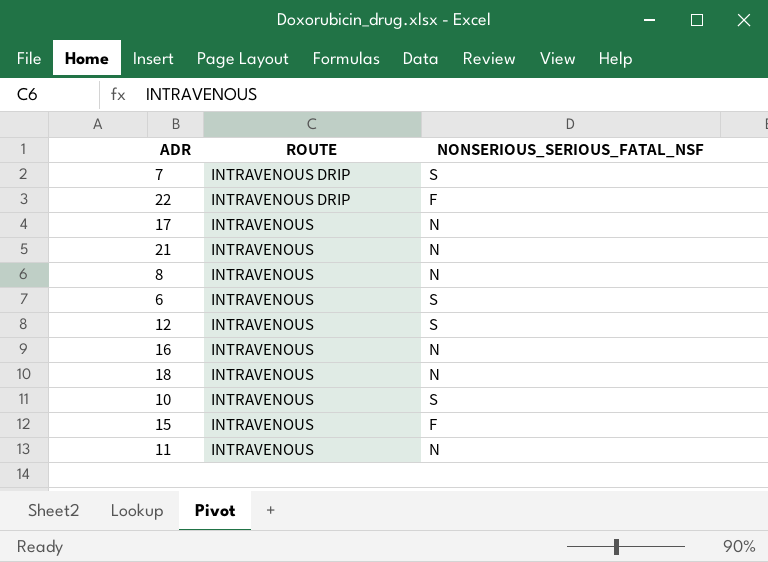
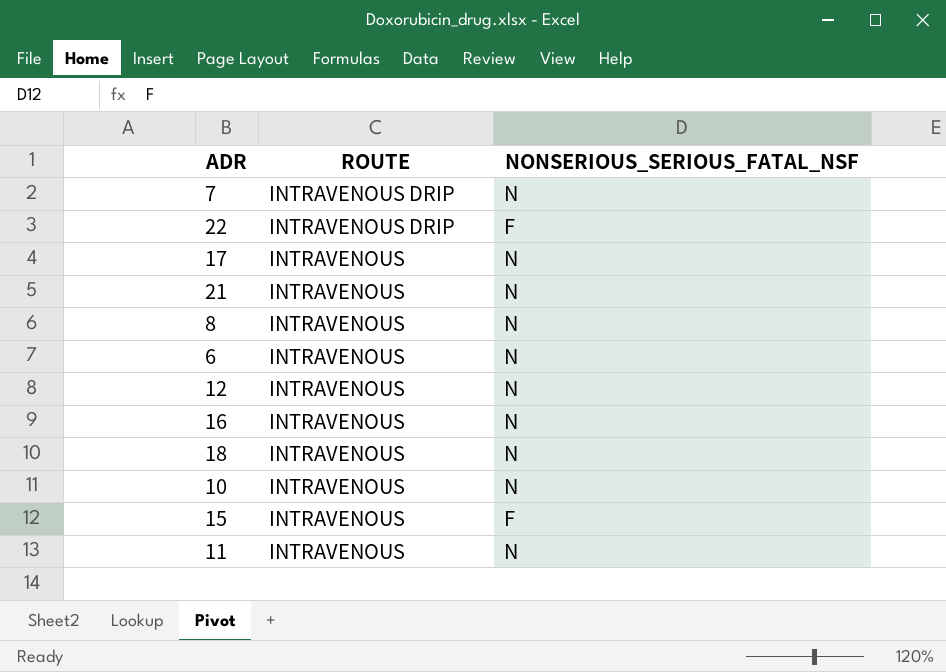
7 | NONSERIOUS_SERIOUS_FATAL_NSF: S -> N
6 | NONSERIOUS_SERIOUS_FATAL_NSF: S -> N
12 | NONSERIOUS_SERIOUS_FATAL_NSF: S -> N
10 | NONSERIOUS_SERIOUS_FATAL_NSF: S -> N

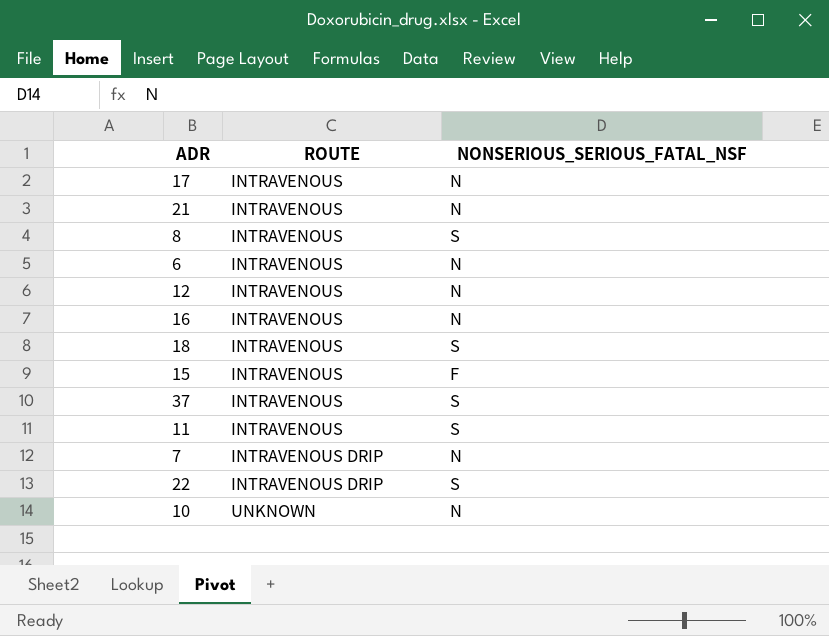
row order: ROUTE descending -> ROUTE ascending
8 | NONSERIOUS_SERIOUS_FATAL_NSF: N -> S
18 | NONSERIOUS_SERIOUS_FATAL_NSF: N -> S
row 37: none -> INTRAVENOUS | S
11 | NONSERIOUS_SERIOUS_FATAL_NSF: N -> S
22 | NONSERIOUS_SERIOUS_FATAL_NSF: F -> S
10 | ROUTE: INTRAVENOUS -> UNKNOWN

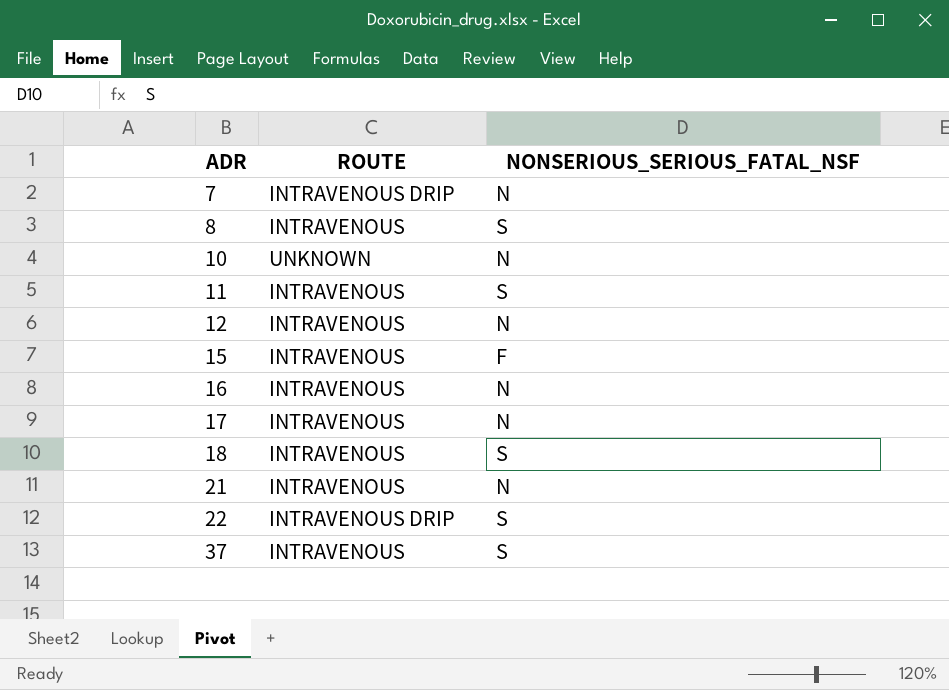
row order: ROUTE ascending -> ADR ascending
row 6: INTRAVENOUS | N -> none

